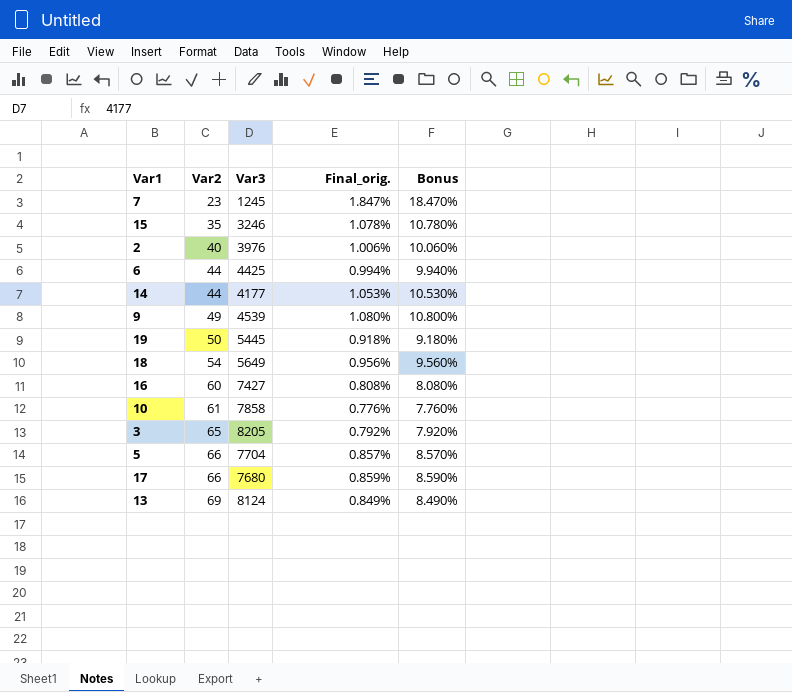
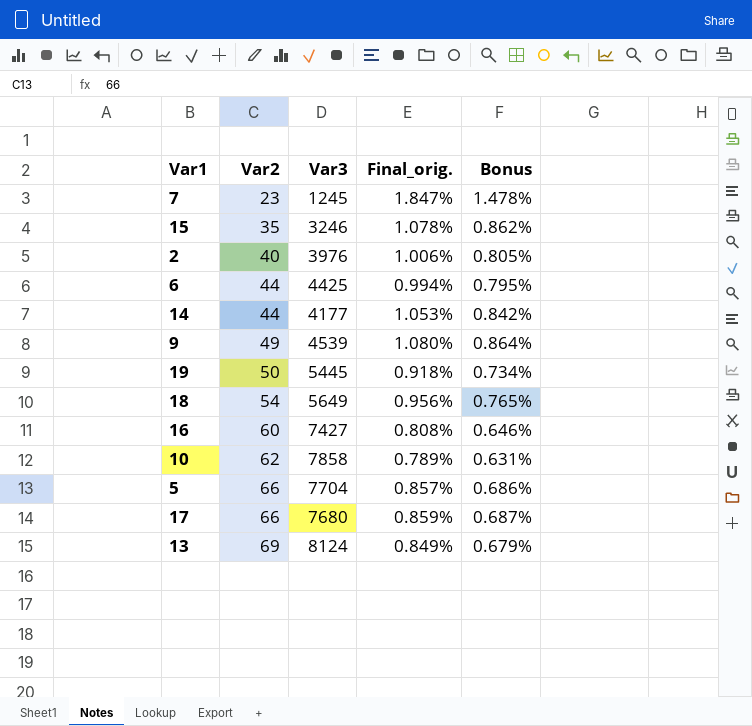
column Bonus | formula: [Final_orig.] * 10 -> [Final_orig.] * 0.8
row 3: 65 | 8205 | 0.792% | 7.920% -> none
10 | Var2: 61 -> 62
10 | Final_orig.: 0.776% -> 0.789%

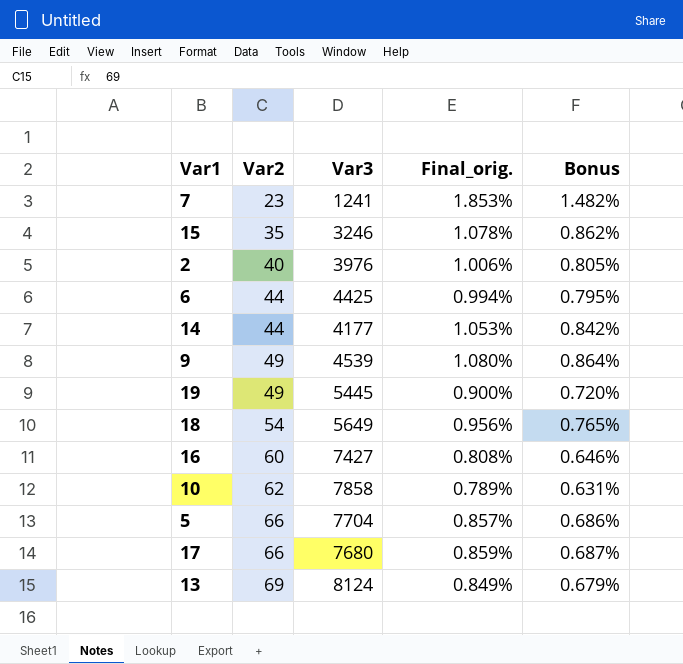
7 | Var3: 1245 -> 1241
7 | Final_orig.: 1.847% -> 1.853%
7 | Bonus: 1.478% -> 1.482%
19 | Var2: 50 -> 49
19 | Final_orig.: 0.918% -> 0.900%
19 | Bonus: 0.734% -> 0.720%

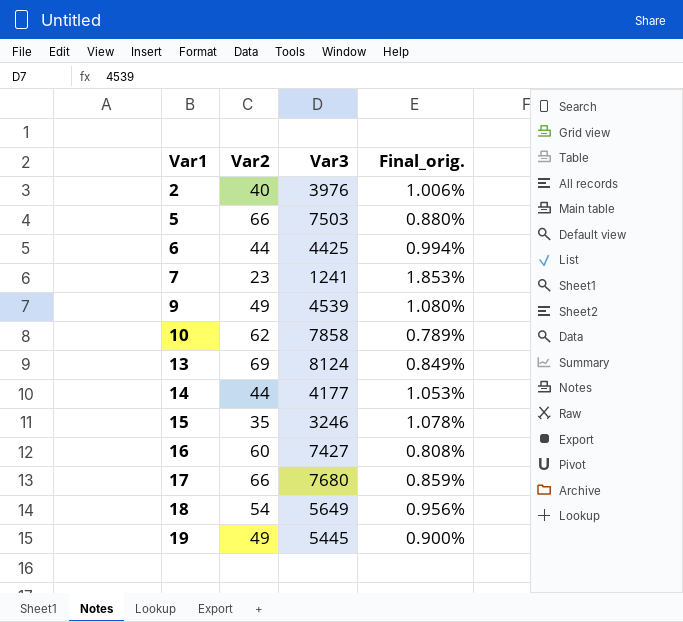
row order: Var2 ascending -> Var1 ascending
column Bonus | formula: [Final_orig.] * 0.8 -> none
5 | Var3: 7704 -> 7503
5 | Final_orig.: 0.857% -> 0.880%

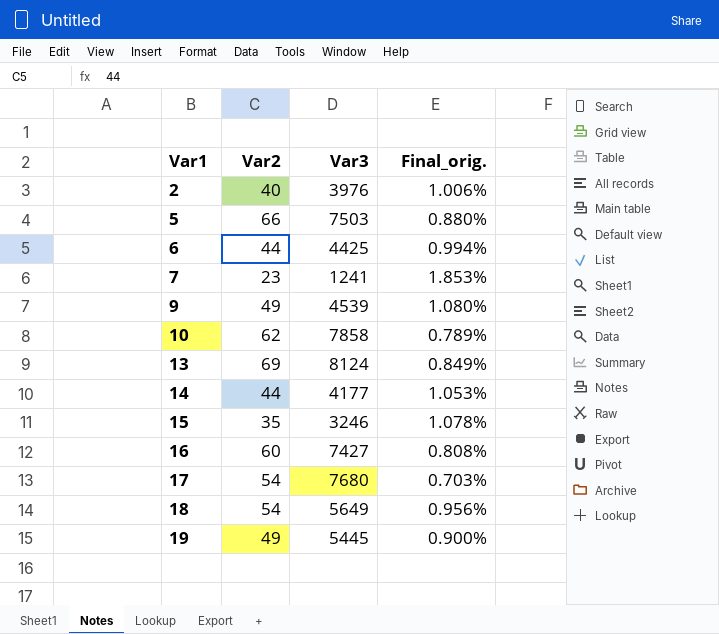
17 | Var2: 66 -> 54
17 | Final_orig.: 0.859% -> 0.703%

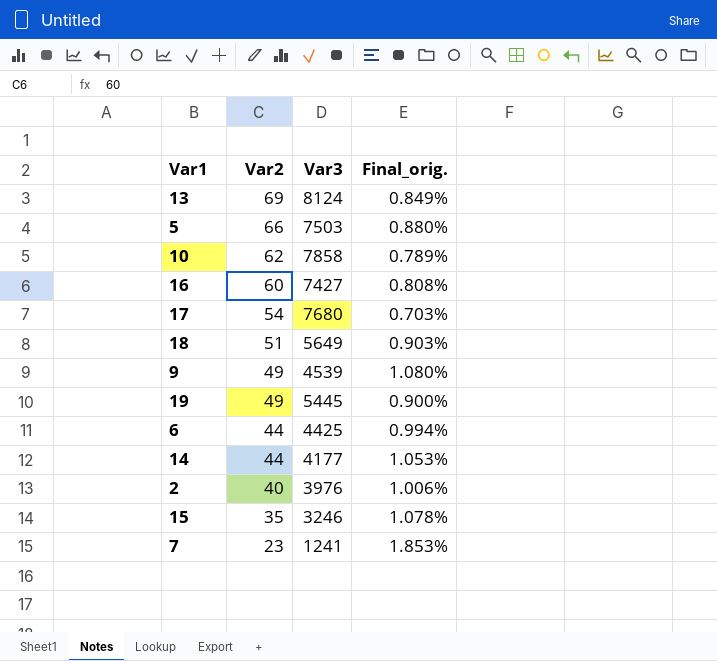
row order: Var1 ascending -> Var2 descending
18 | Var2: 54 -> 51
18 | Final_orig.: 0.956% -> 0.903%

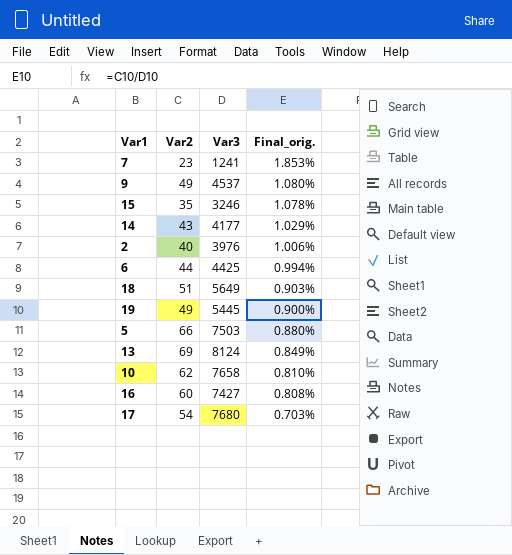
row order: Var2 descending -> Final_orig. descending
9 | Var3: 4539 -> 4537
14 | Var2: 44 -> 43
14 | Final_orig.: 1.053% -> 1.029%
10 | Var3: 7858 -> 7658
10 | Final_orig.: 0.789% -> 0.810%

